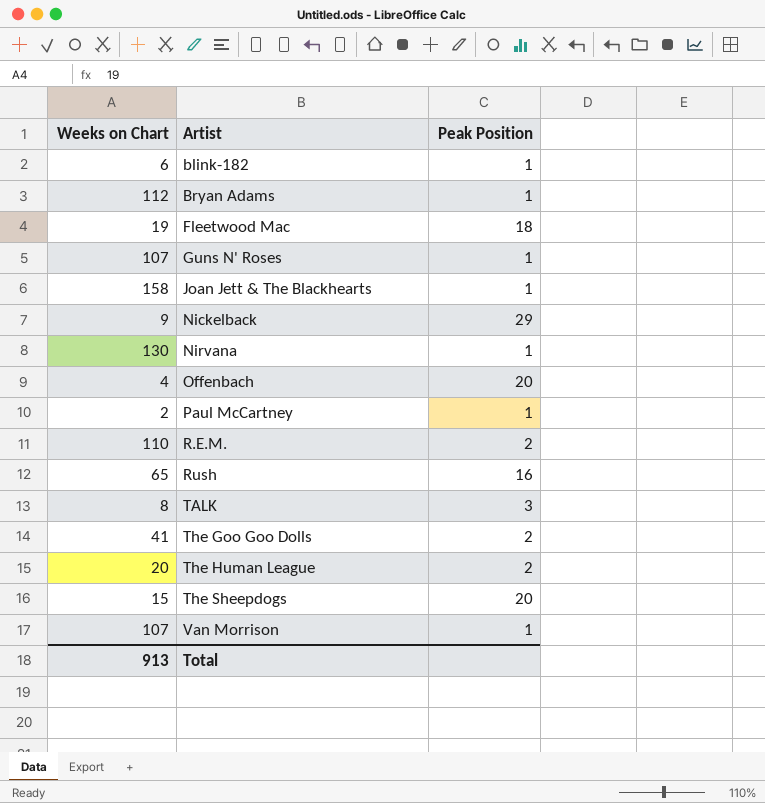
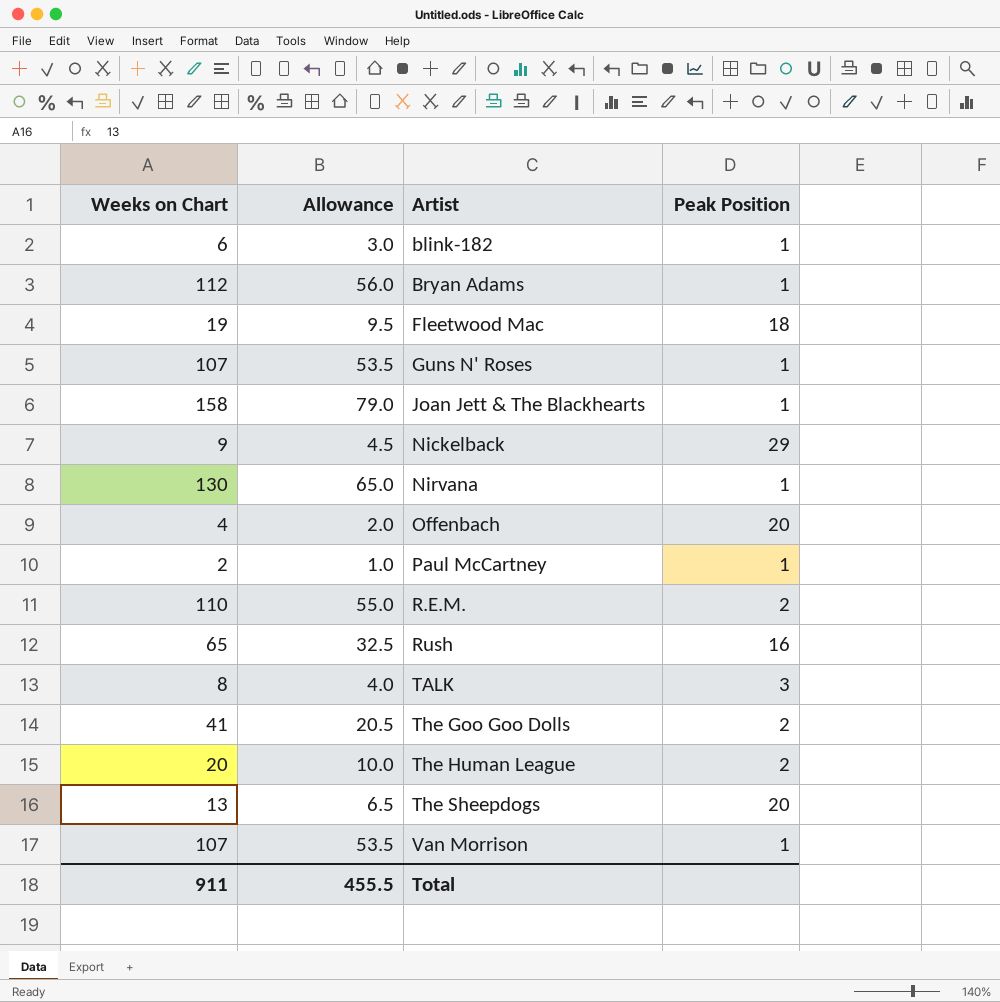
column Allowance | formula: none -> [Weeks on Chart] * 0.5
The Sheepdogs | Weeks on Chart: 15 -> 13
Total | Weeks on Chart: 913 -> 911

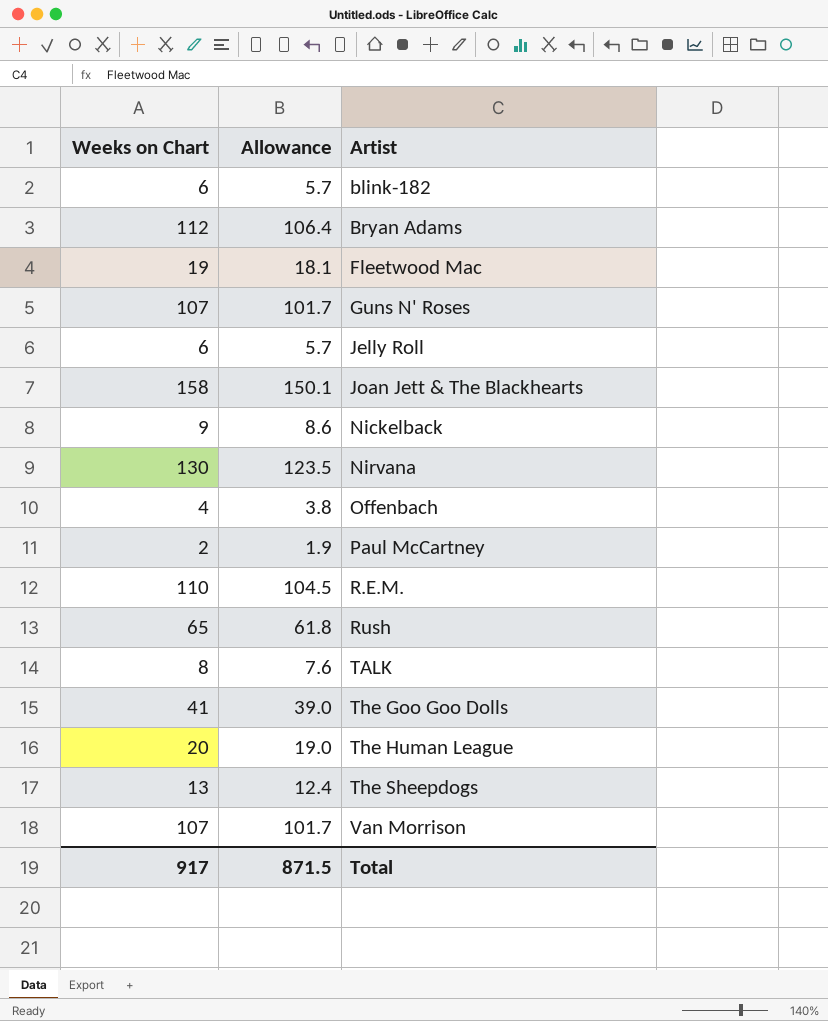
column Peak Position | position: 4 -> none
column Allowance | formula: [Weeks on Chart] * 0.5 -> [Weeks on Chart] * 0.95
row Jelly Roll: none -> 6 | 5.7
Total | Weeks on Chart: 911 -> 917
Total | Allowance: 455.5 -> 871.5

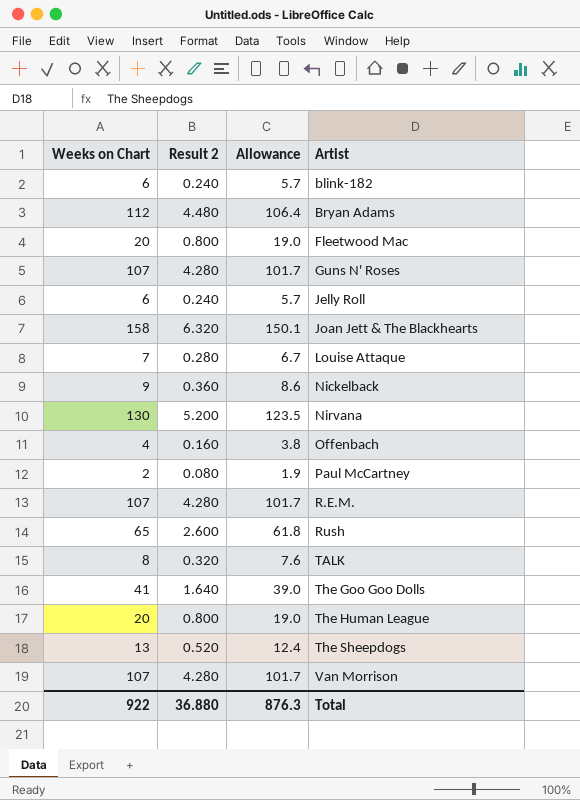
column Result 2 | formula: none -> [Weeks on Chart] * 0.04
Fleetwood Mac | Weeks on Chart: 19 -> 20
Fleetwood Mac | Allowance: 18.1 -> 19.0
row Louise Attaque: none -> 7 | 0.280 | 6.7
R.E.M. | Weeks on Chart: 110 -> 107
R.E.M. | Allowance: 104.5 -> 101.7
Total | Weeks on Chart: 917 -> 922
Total | Allowance: 871.5 -> 876.3

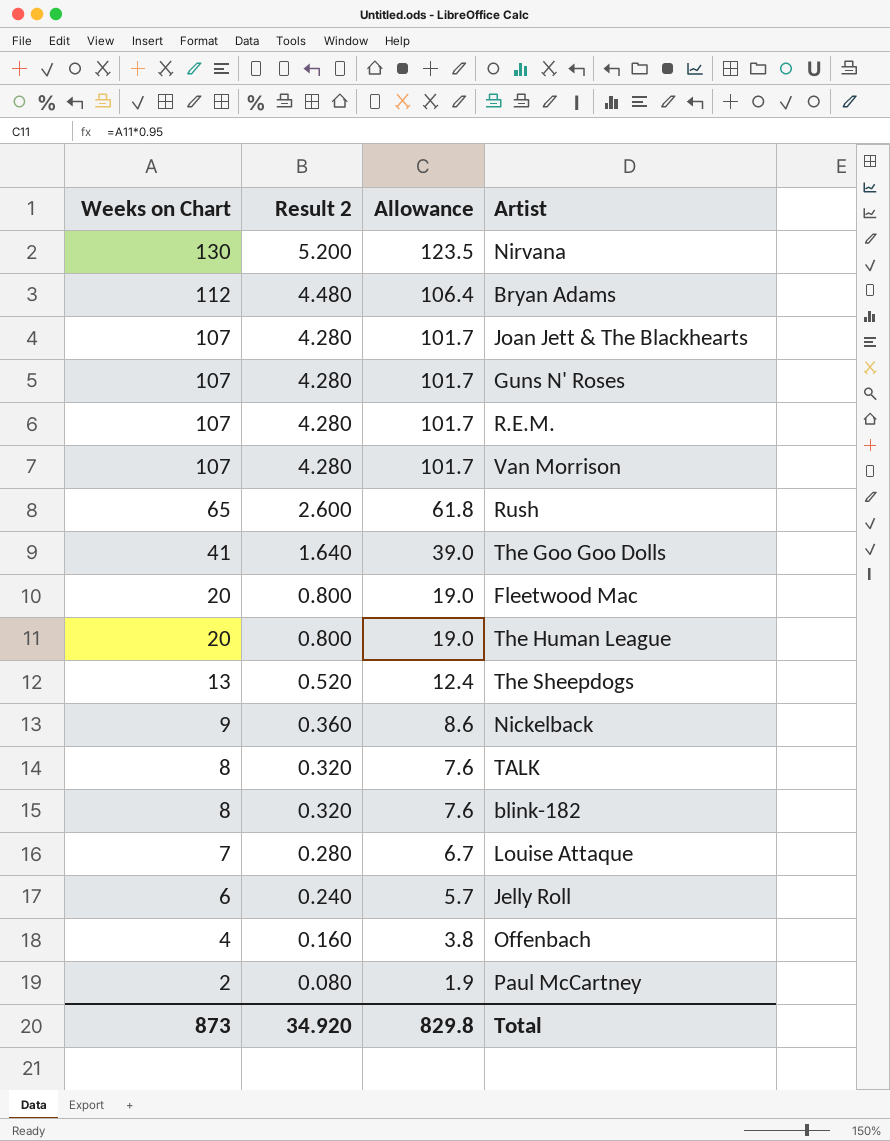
row order: Artist ascending -> Weeks on Chart descending
Joan Jett & The Blackhearts | Weeks on Chart: 158 -> 107
Joan Jett & The Blackhearts | Result 2: 6.320 -> 4.280
Joan Jett & The Blackhearts | Allowance: 150.1 -> 101.7
blink-182 | Weeks on Chart: 6 -> 8
blink-182 | Result 2: 0.240 -> 0.320
blink-182 | Allowance: 5.7 -> 7.6
Total | Weeks on Chart: 922 -> 873
Total | Result 2: 36.880 -> 34.920
Total | Allowance: 876.3 -> 829.8

